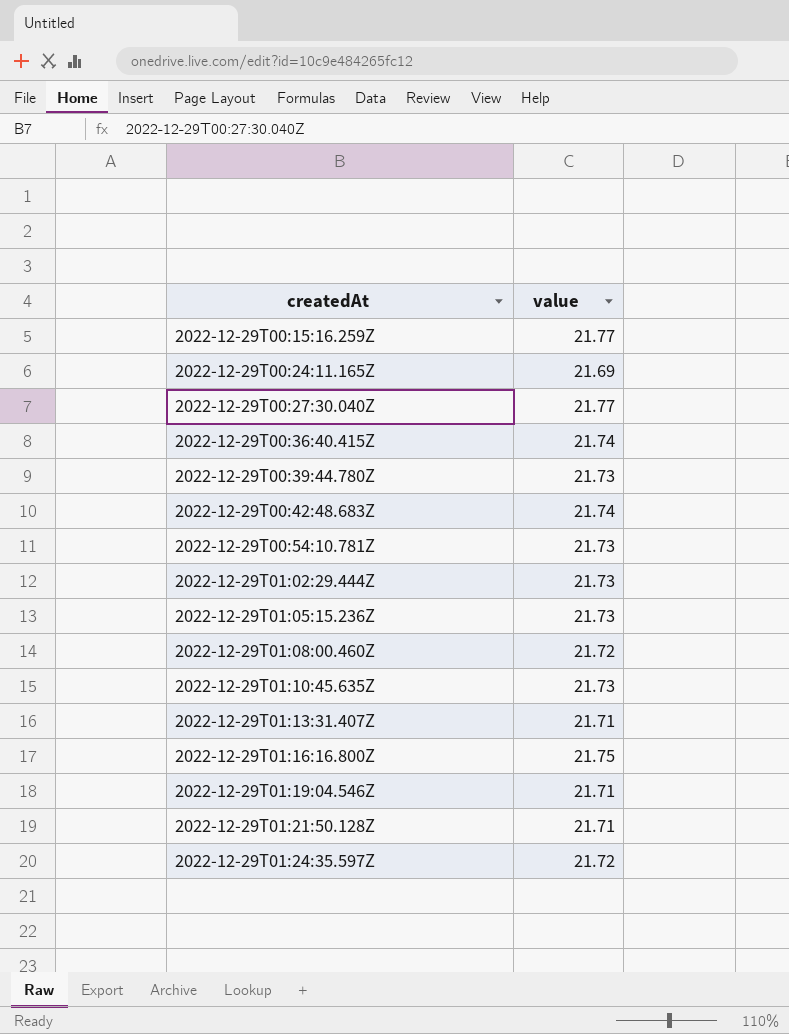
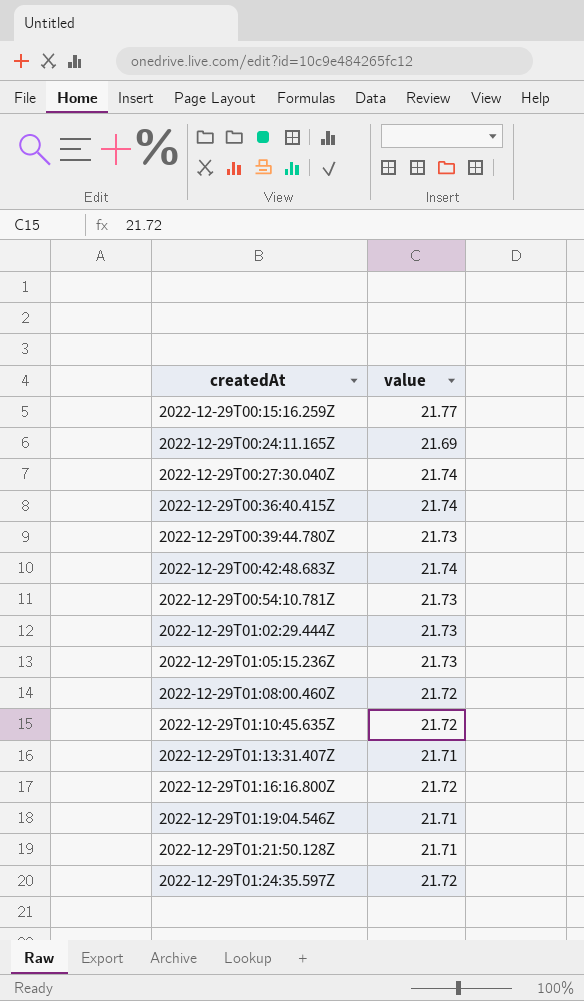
2022-12-29T00:27:30.040Z | value: 21.77 -> 21.74
2022-12-29T01:10:45.635Z | value: 21.73 -> 21.72
2022-12-29T01:16:16.800Z | value: 21.75 -> 21.72

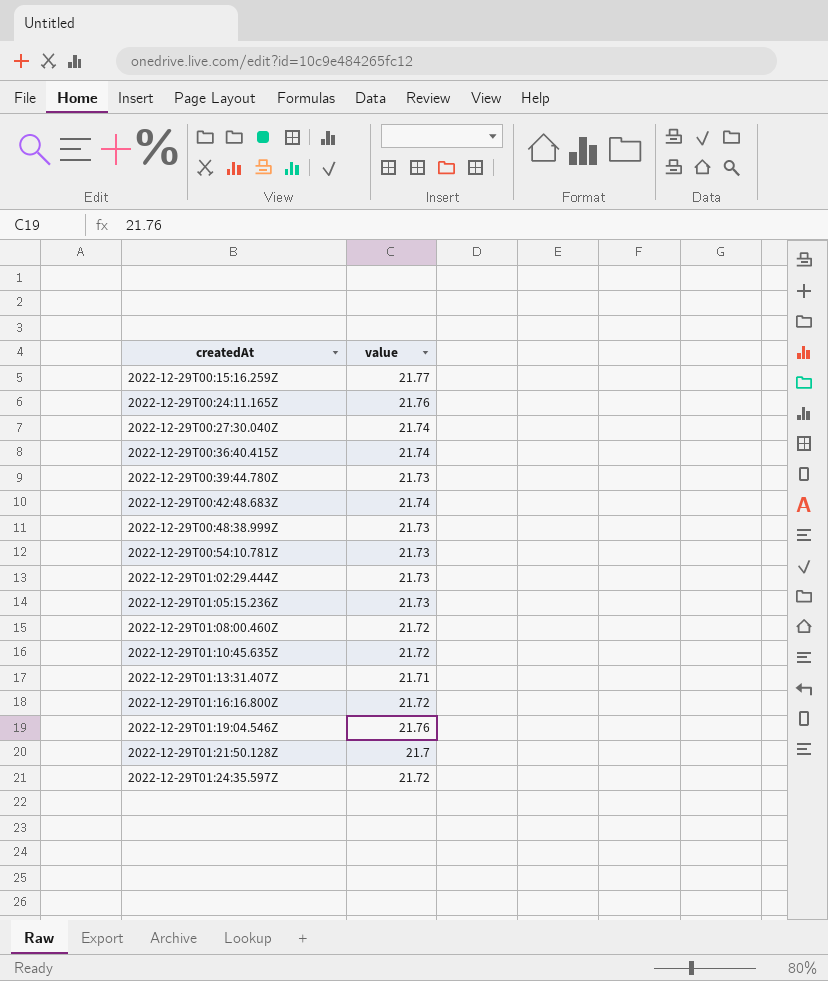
2022-12-29T00:24:11.165Z | value: 21.69 -> 21.76
row 2022-12-29T00:48:38.999Z: none -> 21.73
2022-12-29T01:19:04.546Z | value: 21.71 -> 21.76
2022-12-29T01:21:50.128Z | value: 21.71 -> 21.7

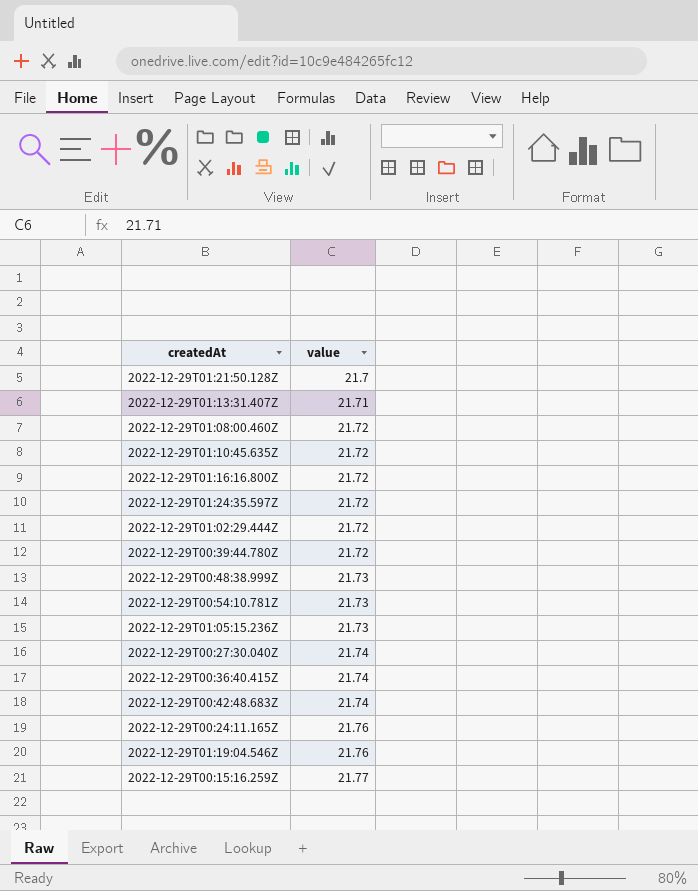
row order: createdAt ascending -> value ascending
2022-12-29T01:02:29.444Z | value: 21.73 -> 21.72
2022-12-29T00:39:44.780Z | value: 21.73 -> 21.72

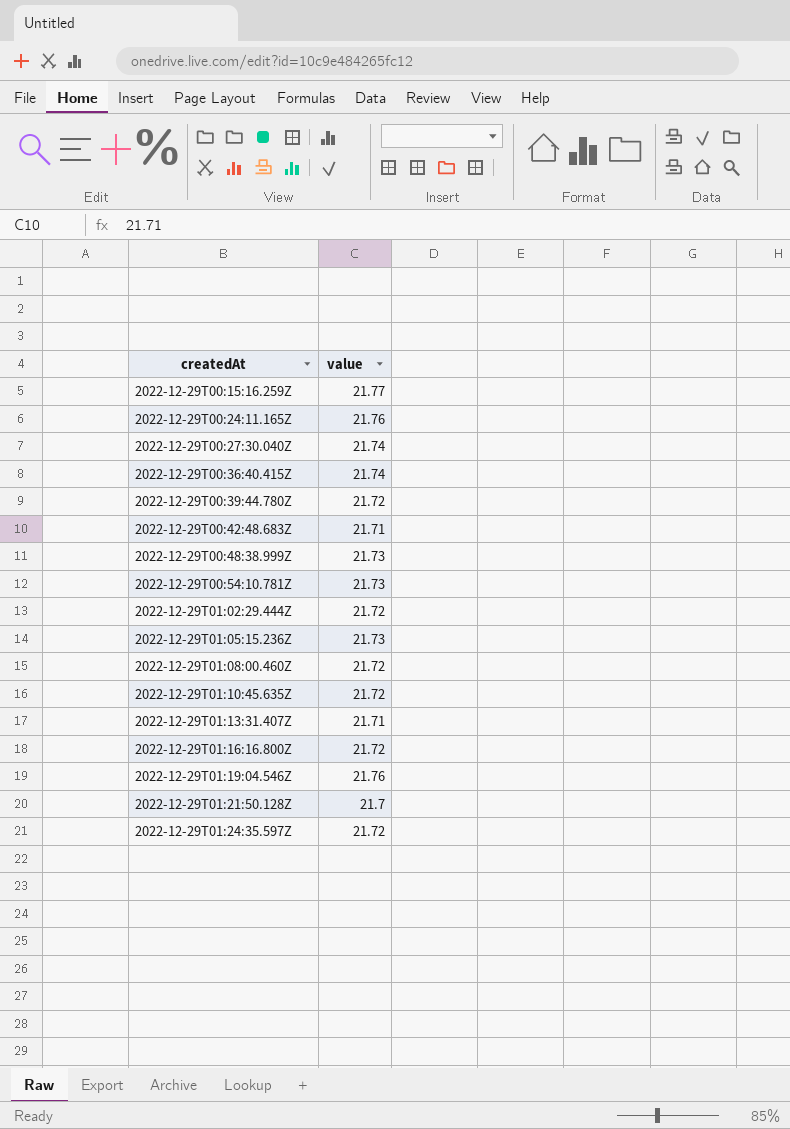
row order: value ascending -> createdAt ascending
2022-12-29T00:42:48.683Z | value: 21.74 -> 21.71

